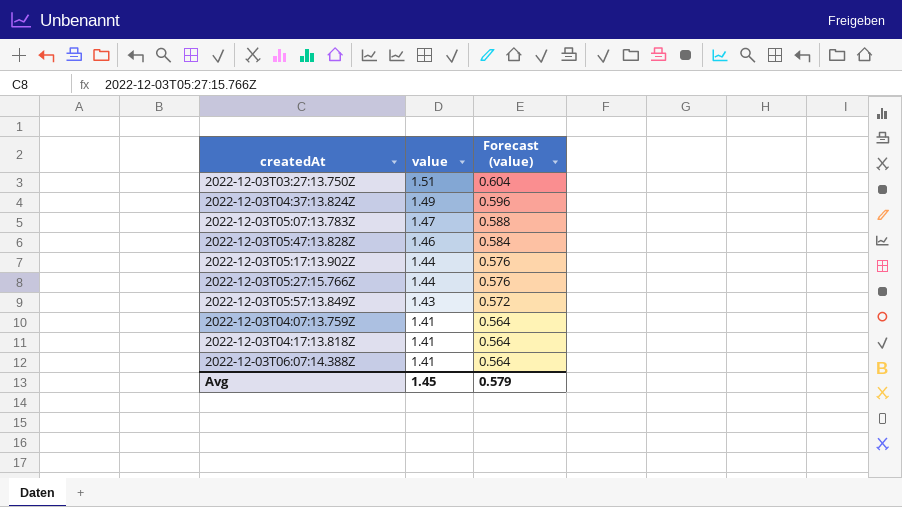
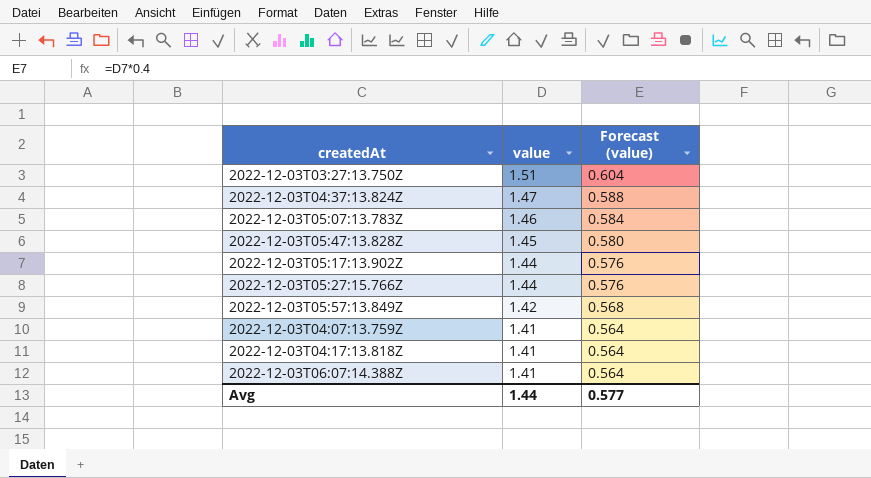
2022-12-03T04:37:13.824Z | value: 1.49 -> 1.47
2022-12-03T04:37:13.824Z | Forecast (value): 0.596 -> 0.588
2022-12-03T05:07:13.783Z | value: 1.47 -> 1.46
2022-12-03T05:07:13.783Z | Forecast (value): 0.588 -> 0.584
2022-12-03T05:47:13.828Z | value: 1.46 -> 1.45
2022-12-03T05:47:13.828Z | Forecast (value): 0.584 -> 0.580
2022-12-03T05:57:13.849Z | value: 1.43 -> 1.42
2022-12-03T05:57:13.849Z | Forecast (value): 0.572 -> 0.568
Avg | value: 1.45 -> 1.44
Avg | Forecast (value): 0.579 -> 0.577

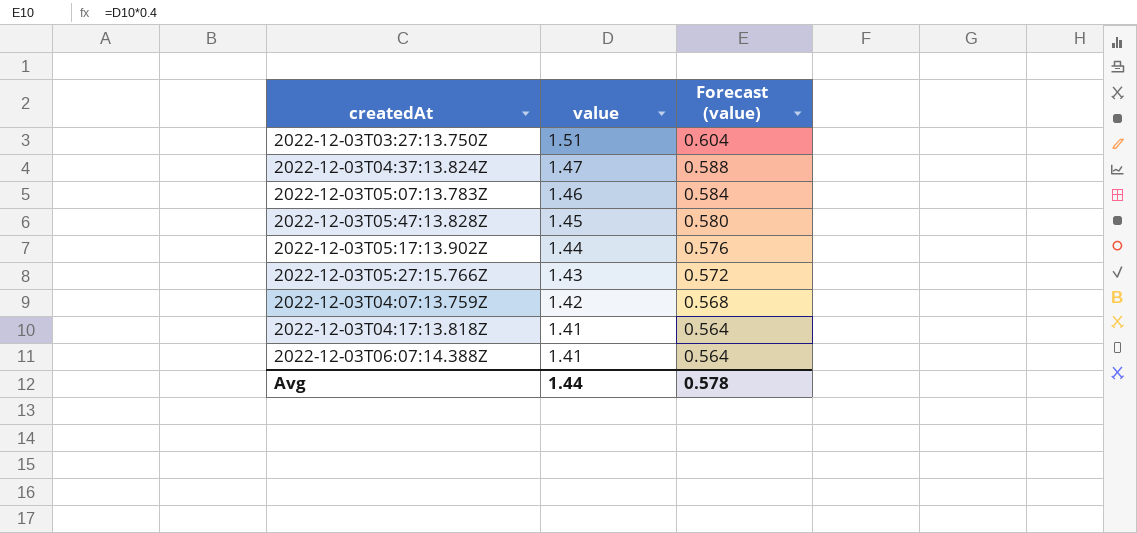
row 2022-12-03T05:57:13.849Z: 1.42 | 0.568 -> none
2022-12-03T05:27:15.766Z | value: 1.44 -> 1.43
2022-12-03T05:27:15.766Z | Forecast (value): 0.576 -> 0.572
2022-12-03T04:07:13.759Z | value: 1.41 -> 1.42
2022-12-03T04:07:13.759Z | Forecast (value): 0.564 -> 0.568
Avg | Forecast (value): 0.577 -> 0.578

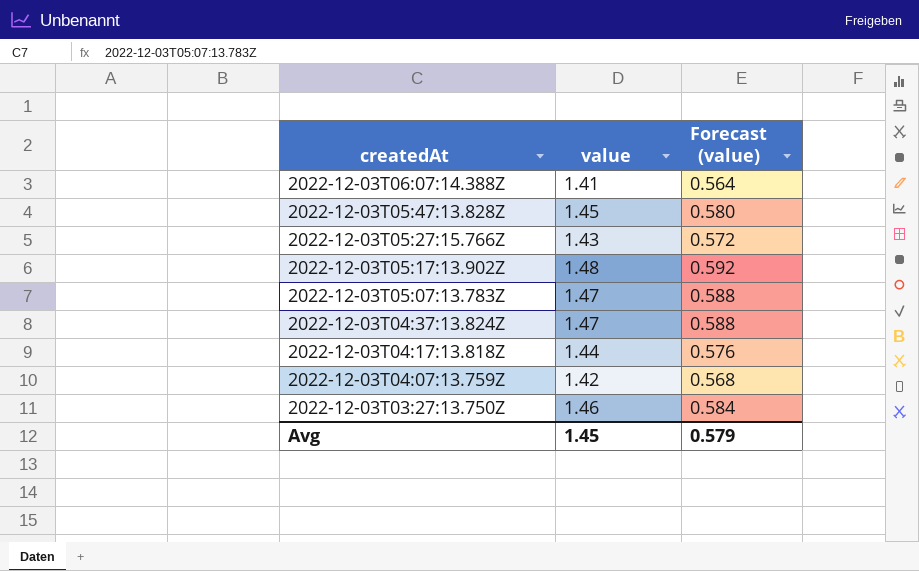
row order: value descending -> createdAt descending
2022-12-03T05:17:13.902Z | value: 1.44 -> 1.48
2022-12-03T05:17:13.902Z | Forecast (value): 0.576 -> 0.592
2022-12-03T05:07:13.783Z | value: 1.46 -> 1.47
2022-12-03T05:07:13.783Z | Forecast (value): 0.584 -> 0.588
2022-12-03T04:17:13.818Z | value: 1.41 -> 1.44
2022-12-03T04:17:13.818Z | Forecast (value): 0.564 -> 0.576
2022-12-03T03:27:13.750Z | value: 1.51 -> 1.46
2022-12-03T03:27:13.750Z | Forecast (value): 0.604 -> 0.584
Avg | value: 1.44 -> 1.45
Avg | Forecast (value): 0.578 -> 0.579

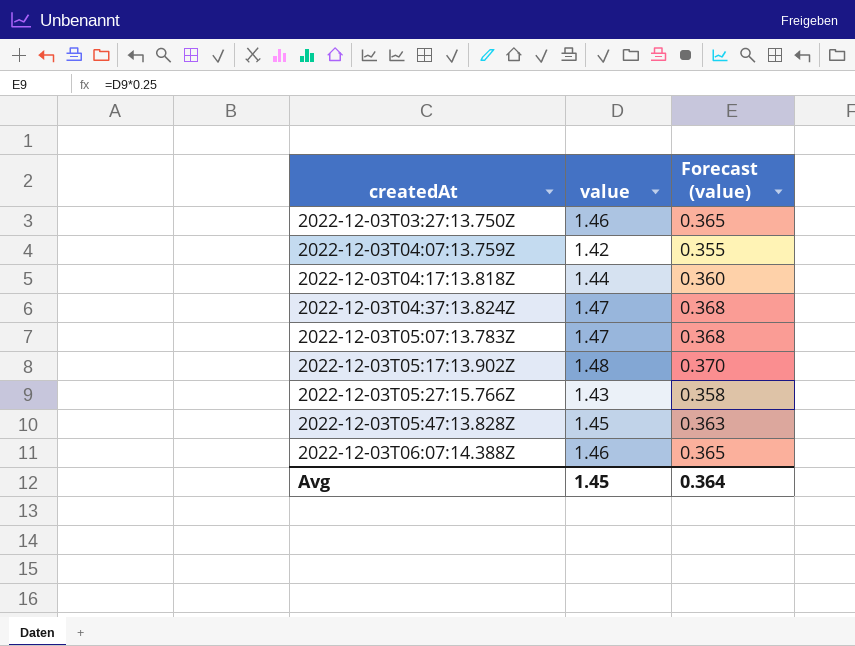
row order: createdAt descending -> createdAt ascending
column Forecast (value) | formula: [value] * 0.4 -> [value] * 0.25
2022-12-03T06:07:14.388Z | value: 1.41 -> 1.46
Avg | Forecast (value): 0.579 -> 0.364

